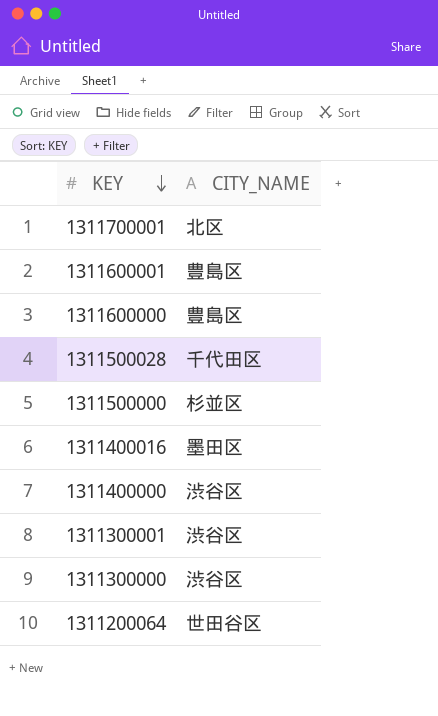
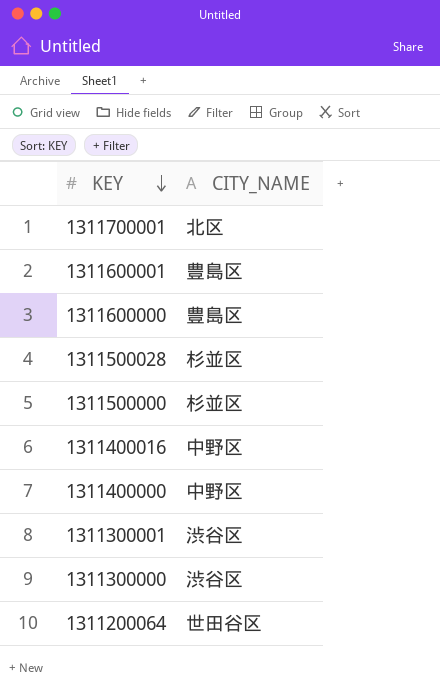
1311500028 | CITY_NAME: 千代田区 -> 杉並区
1311400016 | CITY_NAME: 墨田区 -> 中野区
1311400000 | CITY_NAME: 渋谷区 -> 中野区

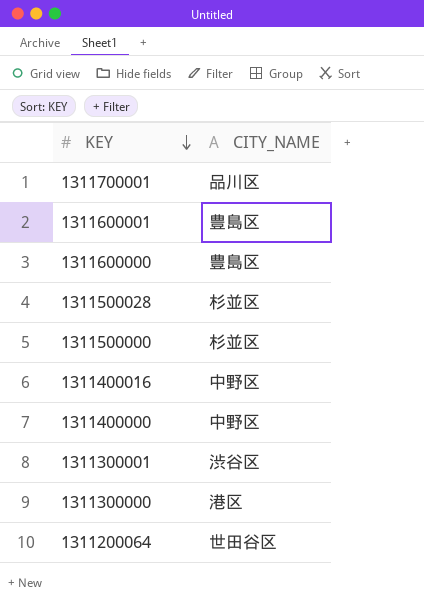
1311700001 | CITY_NAME: 北区 -> 品川区
1311300000 | CITY_NAME: 渋谷区 -> 港区

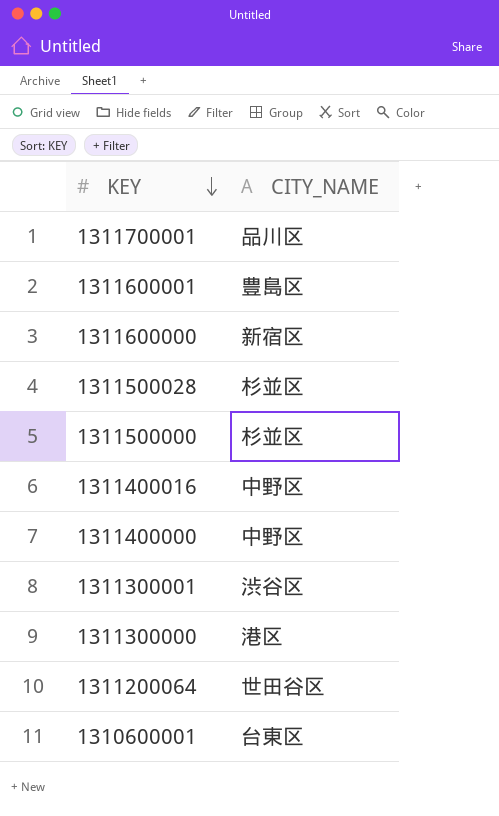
1311600000 | CITY_NAME: 豊島区 -> 新宿区
row 1310600001: none -> 台東区

